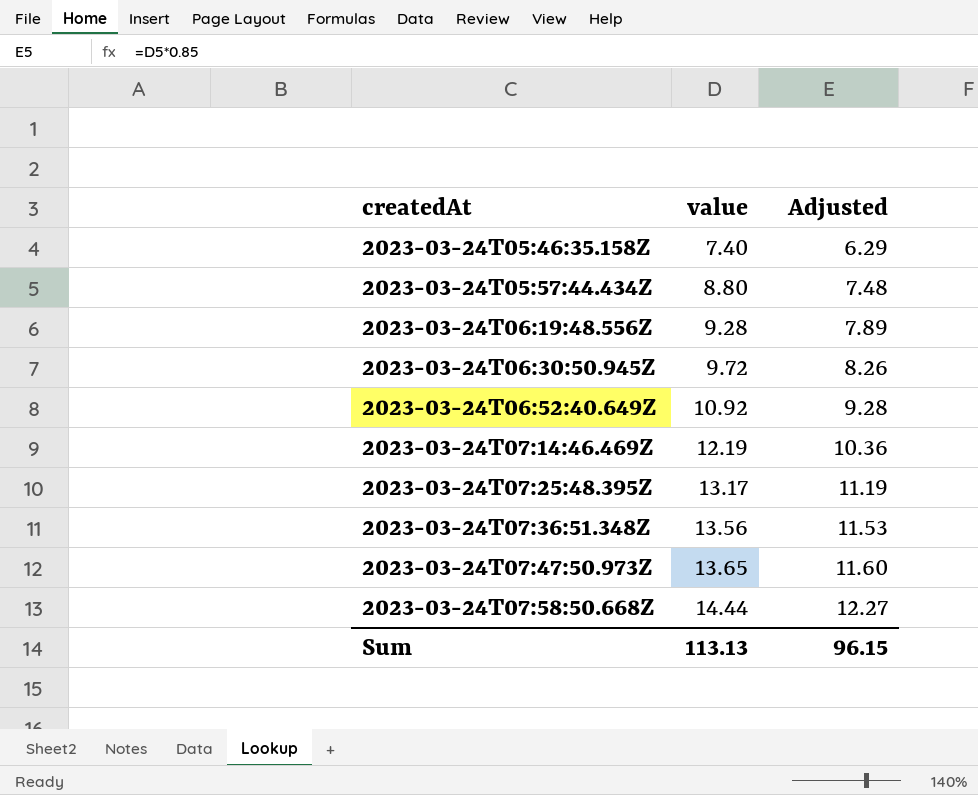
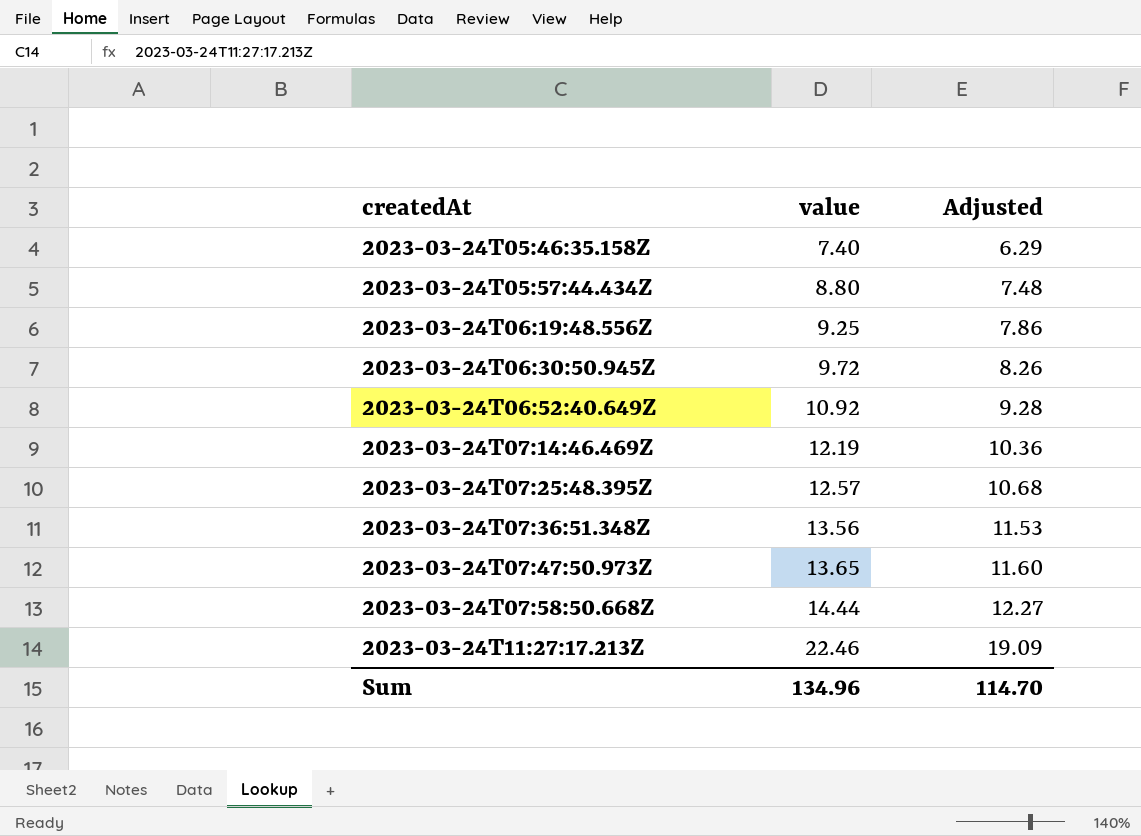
2023-03-24T06:19:48.556Z | value: 9.28 -> 9.25
2023-03-24T06:19:48.556Z | Adjusted: 7.89 -> 7.86
2023-03-24T07:25:48.395Z | value: 13.17 -> 12.57
2023-03-24T07:25:48.395Z | Adjusted: 11.19 -> 10.68
row 2023-03-24T11:27:17.213Z: none -> 22.46 | 19.09
Sum | value: 113.13 -> 134.96
Sum | Adjusted: 96.15 -> 114.70

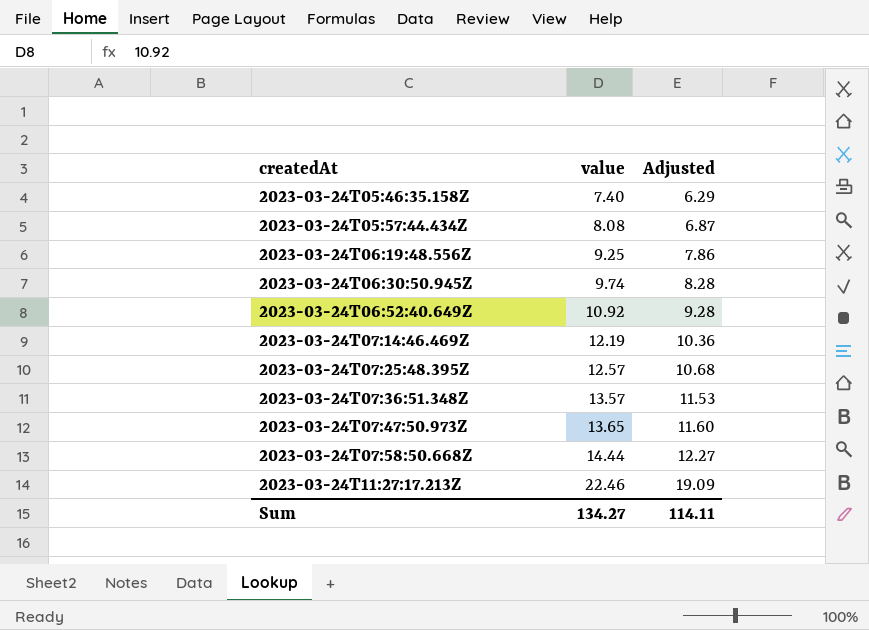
2023-03-24T05:57:44.434Z | value: 8.80 -> 8.08
2023-03-24T05:57:44.434Z | Adjusted: 7.48 -> 6.87
2023-03-24T06:30:50.945Z | value: 9.72 -> 9.74
2023-03-24T06:30:50.945Z | Adjusted: 8.26 -> 8.28
2023-03-24T07:36:51.348Z | value: 13.56 -> 13.57
Sum | value: 134.96 -> 134.27
Sum | Adjusted: 114.70 -> 114.11

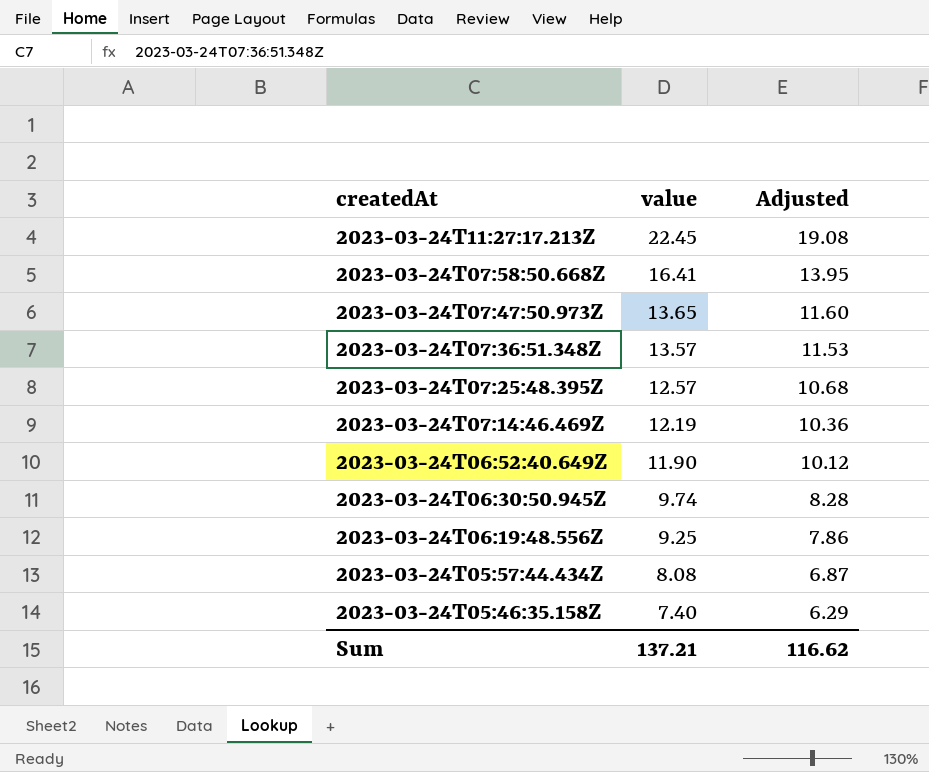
row order: createdAt ascending -> createdAt descending
2023-03-24T11:27:17.213Z | value: 22.46 -> 22.45
2023-03-24T11:27:17.213Z | Adjusted: 19.09 -> 19.08
2023-03-24T07:58:50.668Z | value: 14.44 -> 16.41
2023-03-24T07:58:50.668Z | Adjusted: 12.27 -> 13.95
2023-03-24T06:52:40.649Z | value: 10.92 -> 11.90
2023-03-24T06:52:40.649Z | Adjusted: 9.28 -> 10.12
Sum | value: 134.27 -> 137.21
Sum | Adjusted: 114.11 -> 116.62

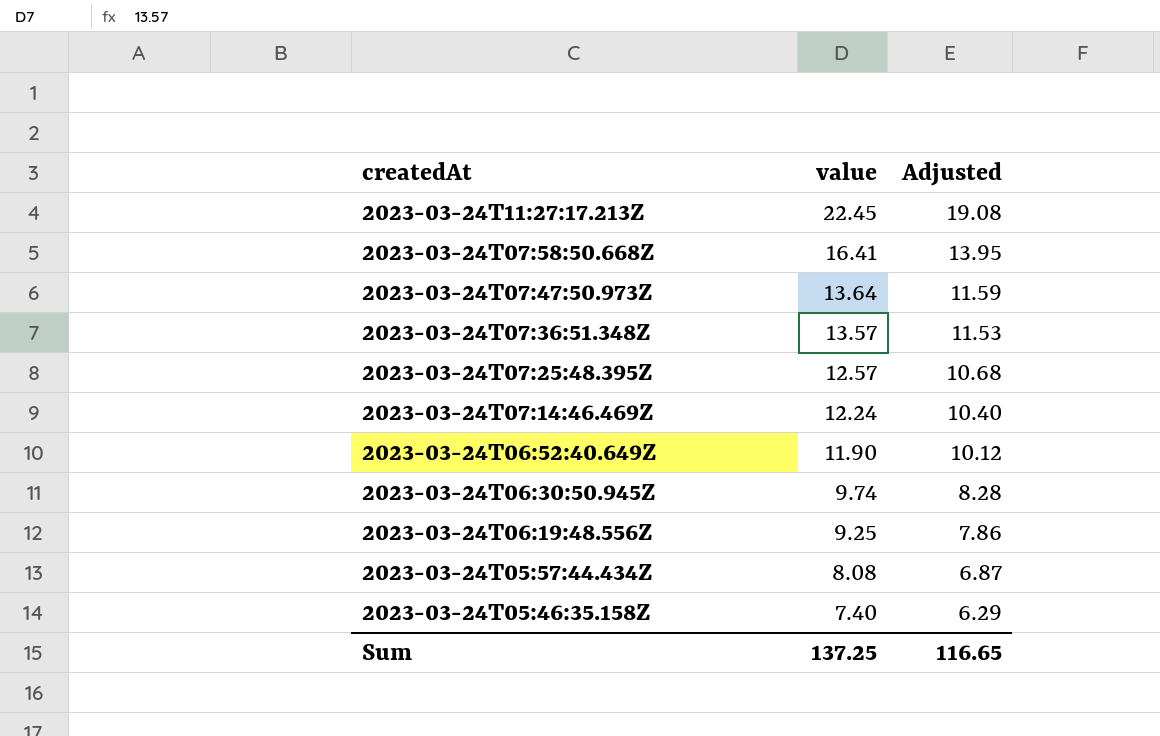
2023-03-24T07:47:50.973Z | value: 13.65 -> 13.64
2023-03-24T07:47:50.973Z | Adjusted: 11.60 -> 11.59
2023-03-24T07:14:46.469Z | value: 12.19 -> 12.24
2023-03-24T07:14:46.469Z | Adjusted: 10.36 -> 10.40
Sum | value: 137.21 -> 137.25
Sum | Adjusted: 116.62 -> 116.65

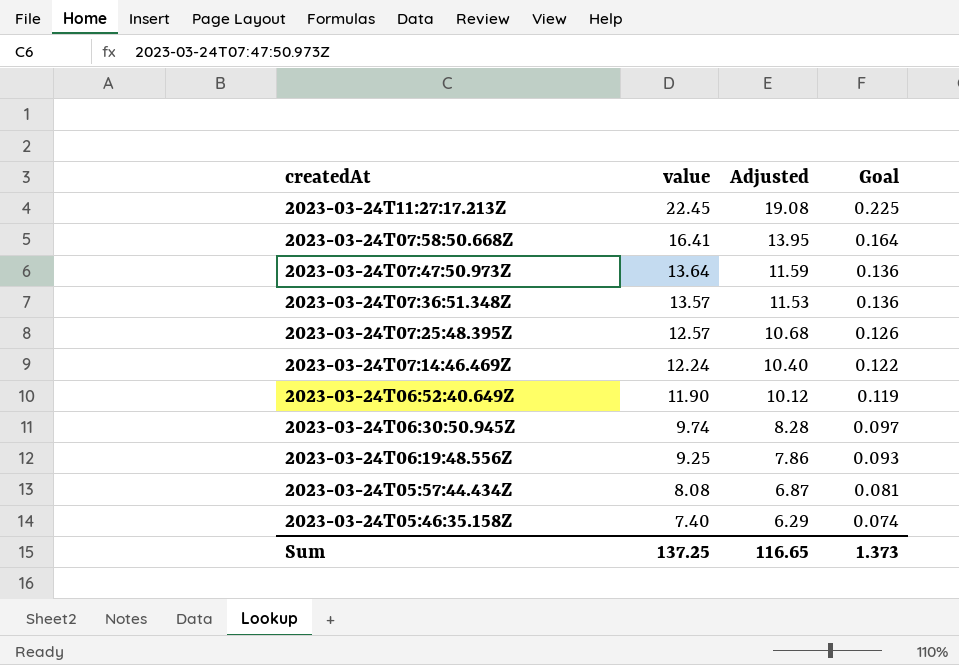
column Goal | formula: none -> [value] * 0.01

